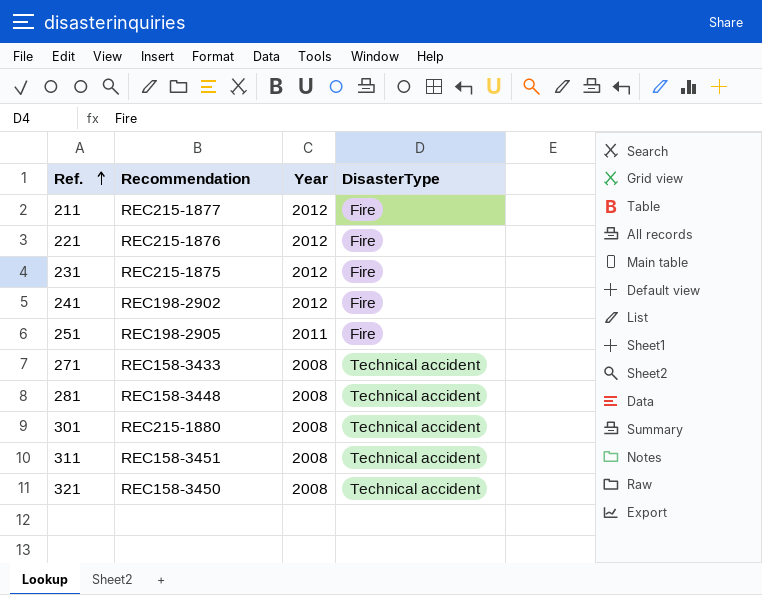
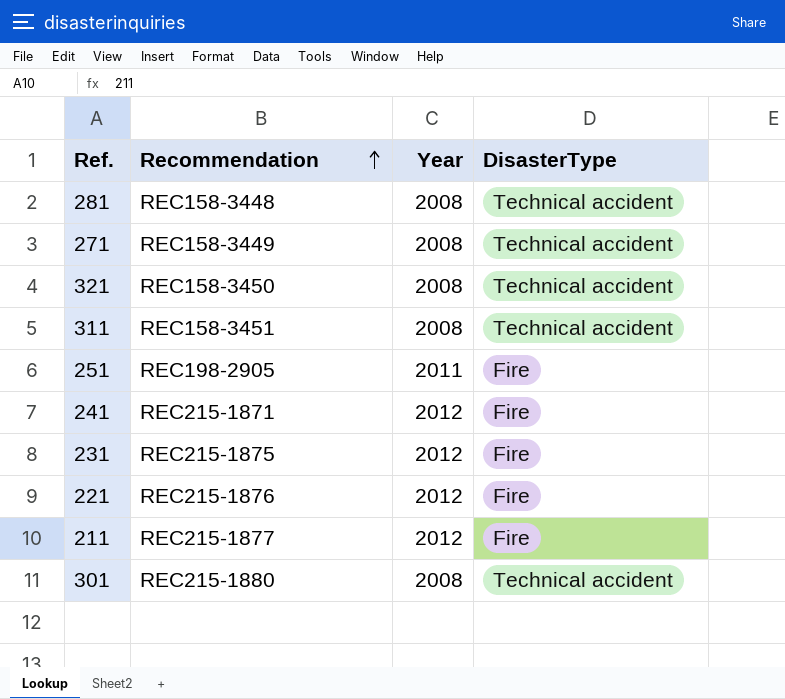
row order: Ref. ascending -> Recommendation ascending
271 | Recommendation: REC158-3433 -> REC158-3449
241 | Recommendation: REC198-2902 -> REC215-1871

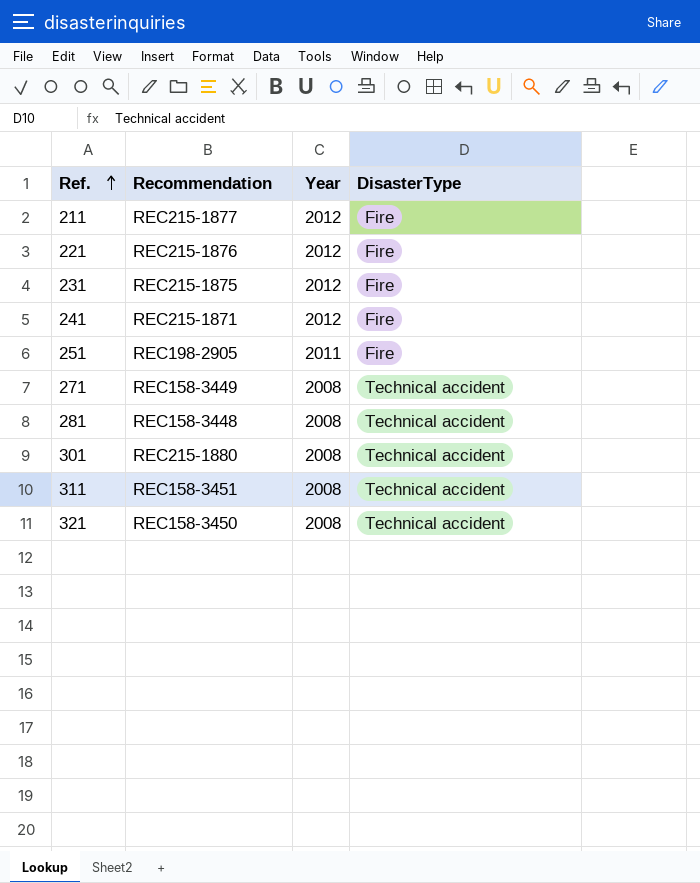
row order: Recommendation ascending -> Ref. ascending

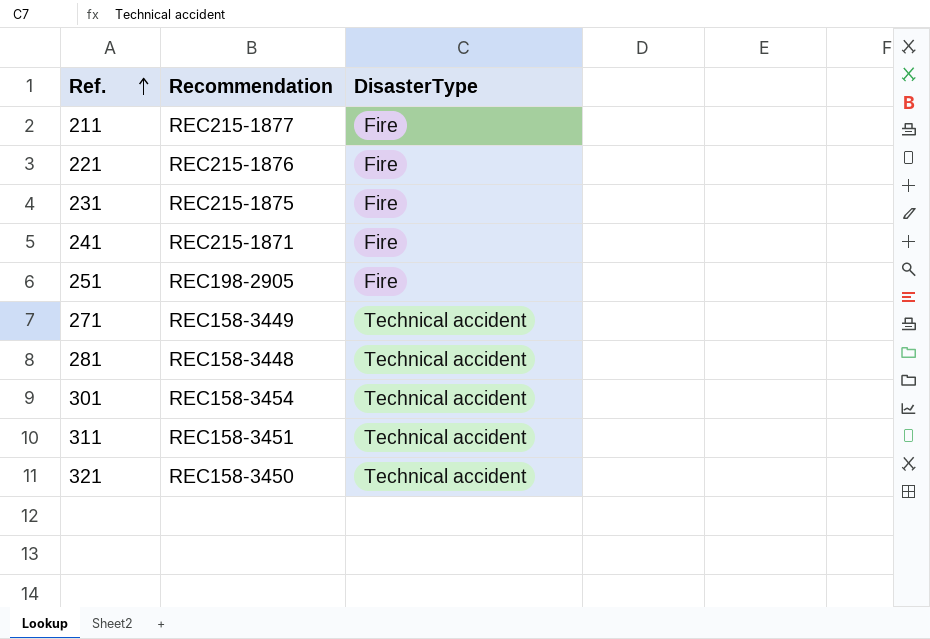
column Year | position: 3 -> none
301 | Recommendation: REC215-1880 -> REC158-3454

